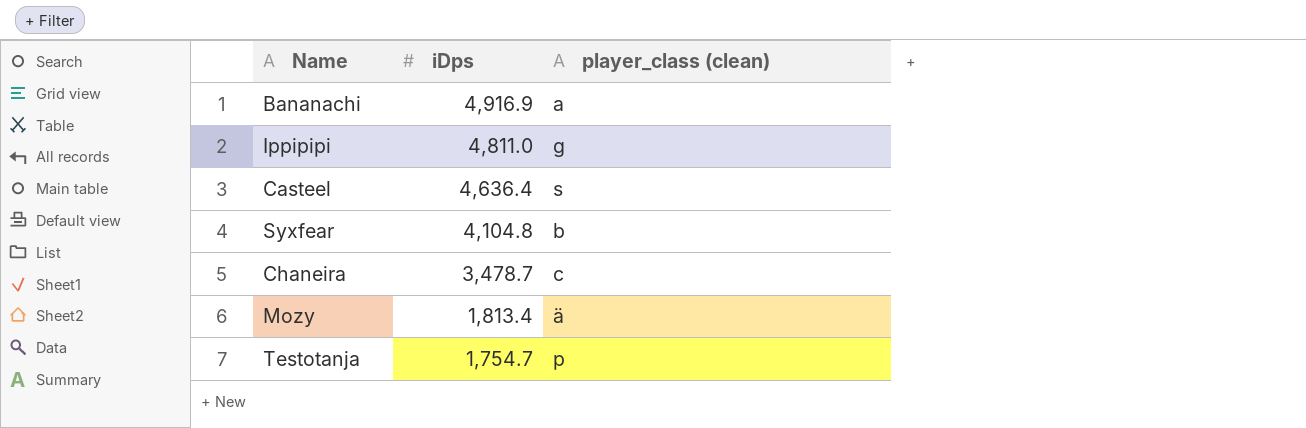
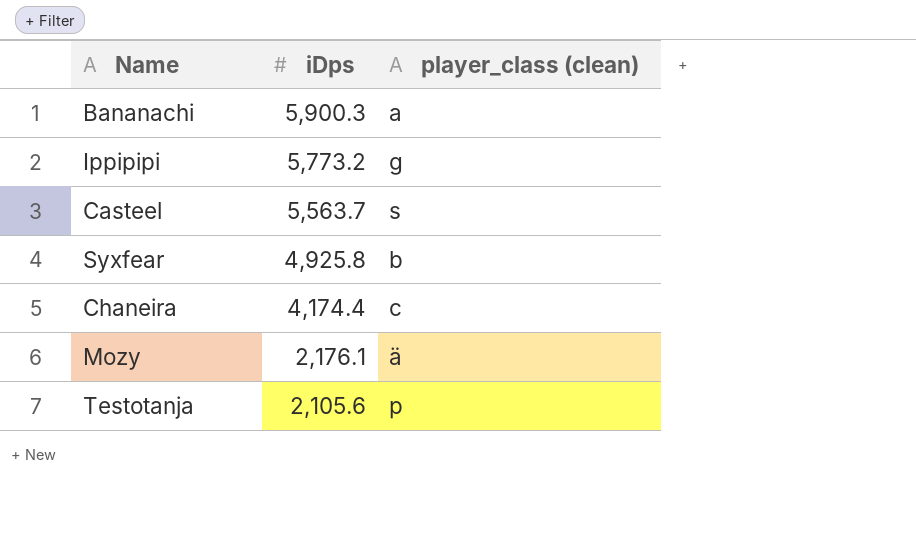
Bananachi | iDps: 4,916.9 -> 5,900.3
Ippipipi | iDps: 4,811.0 -> 5,773.2
Casteel | iDps: 4,636.4 -> 5,563.7
Syxfear | iDps: 4,104.8 -> 4,925.8
Chaneira | iDps: 3,478.7 -> 4,174.4
Mozy | iDps: 1,813.4 -> 2,176.1
Testotanja | iDps: 1,754.7 -> 2,105.6

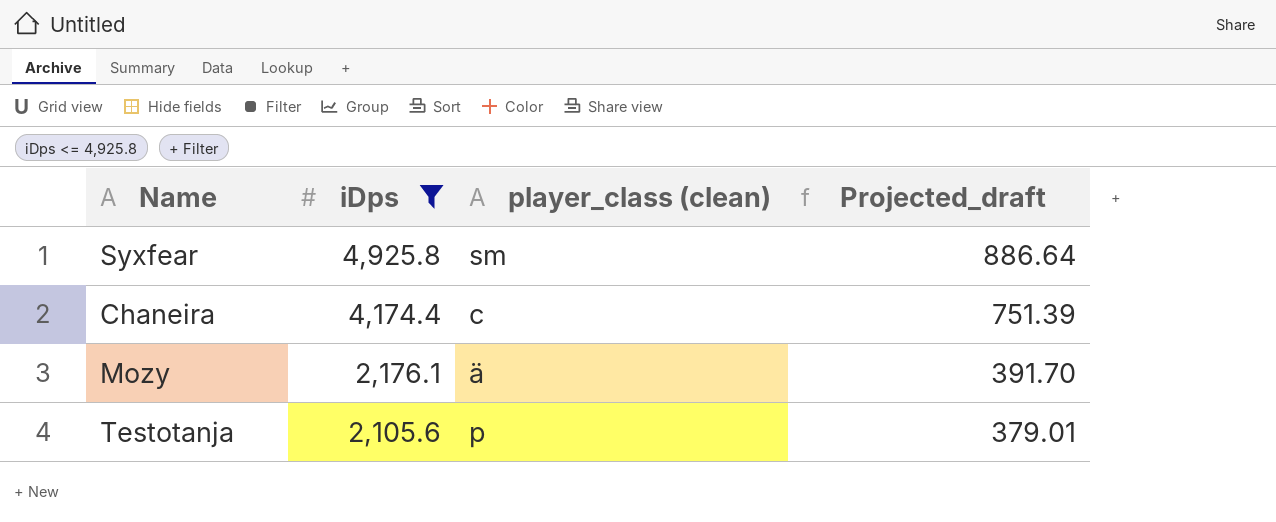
filter: none -> iDps <= 4,925.8
column Projected_draft | formula: none -> [iDps] * 0.18
Syxfear | player_class (clean): b -> sm

